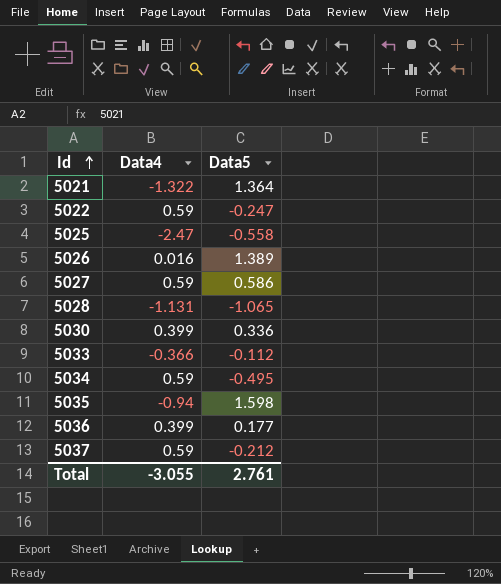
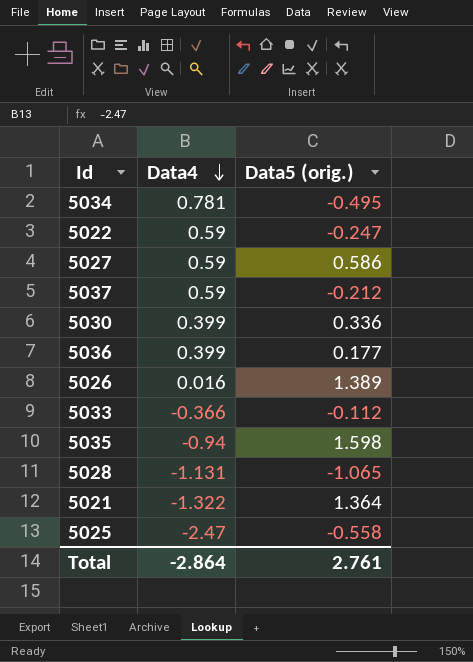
row order: Id ascending -> Data4 descending
column name: Data5 -> Data5 (orig.)
5034 | Data4: 0.59 -> 0.781
Total | Data4: -3.055 -> -2.864

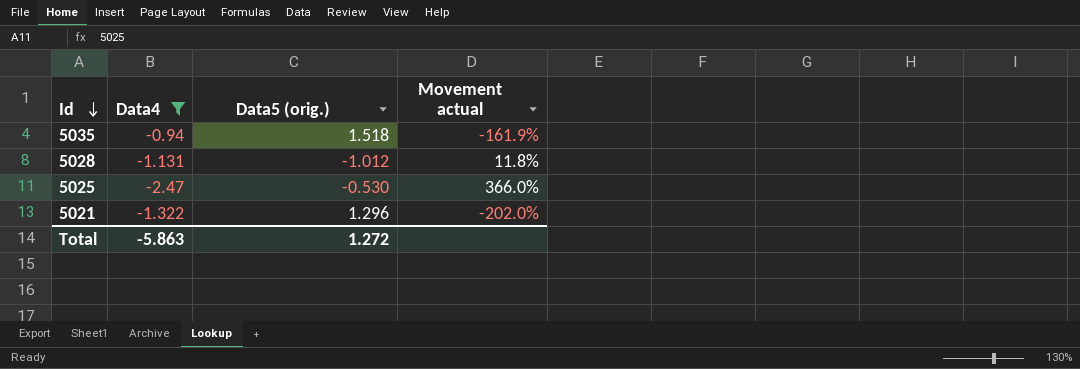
filter: none -> Data4 <= -0.94
row order: Data4 descending -> Id descending
column Movement actual | formula: none -> ([Data4] - [Data5 (orig.)]) / [Data5 (orig.)]
5035 | Data5 (orig.): 1.598 -> 1.518
5028 | Data5 (orig.): -1.065 -> -1.012
5025 | Data5 (orig.): -0.558 -> -0.530
5021 | Data5 (orig.): 1.364 -> 1.296
Total | Data4: -2.864 -> -5.863
Total | Data5 (orig.): 2.761 -> 1.272

